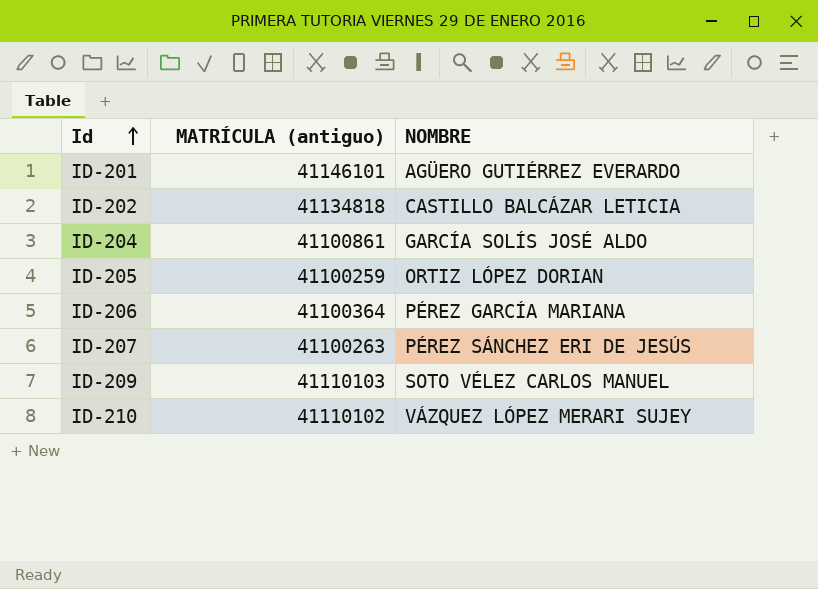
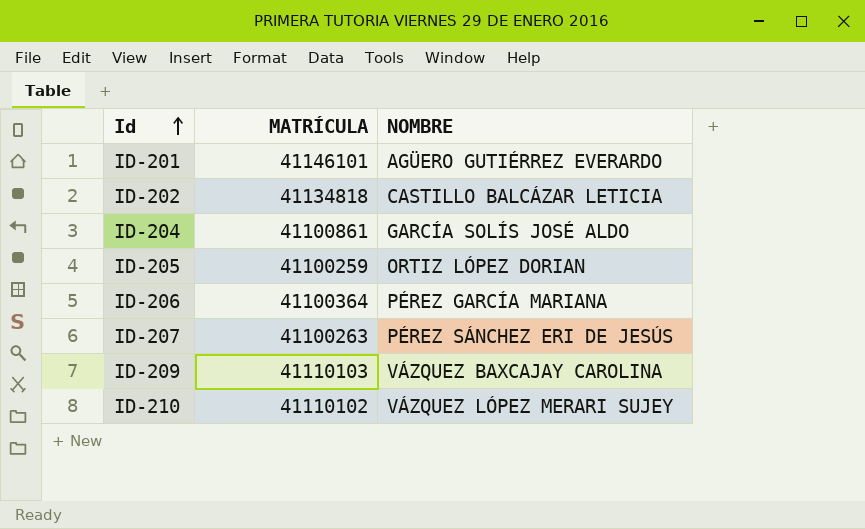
column name: MATRÍCULA (antiguo) -> MATRÍCULA
ID-209 | NOMBRE: SOTO VÉLEZ CARLOS MANUEL -> VÁZQUEZ BAXCAJAY CAROLINA

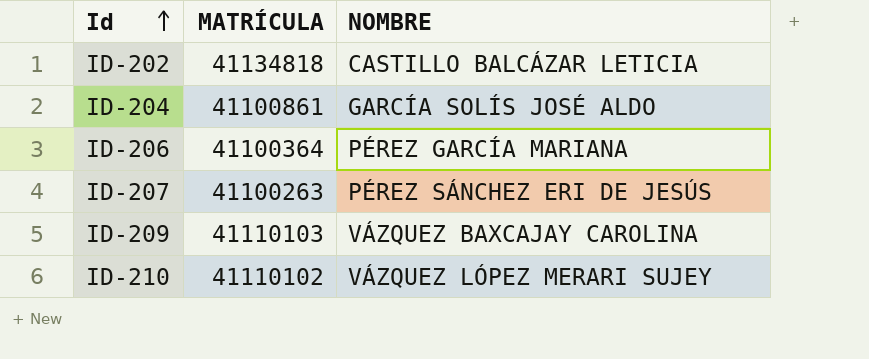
row ID-201: 41146101 | AGÜERO GUTIÉRREZ EVERARDO -> none
row ID-205: 41100259 | ORTIZ LÓPEZ DORIAN -> none

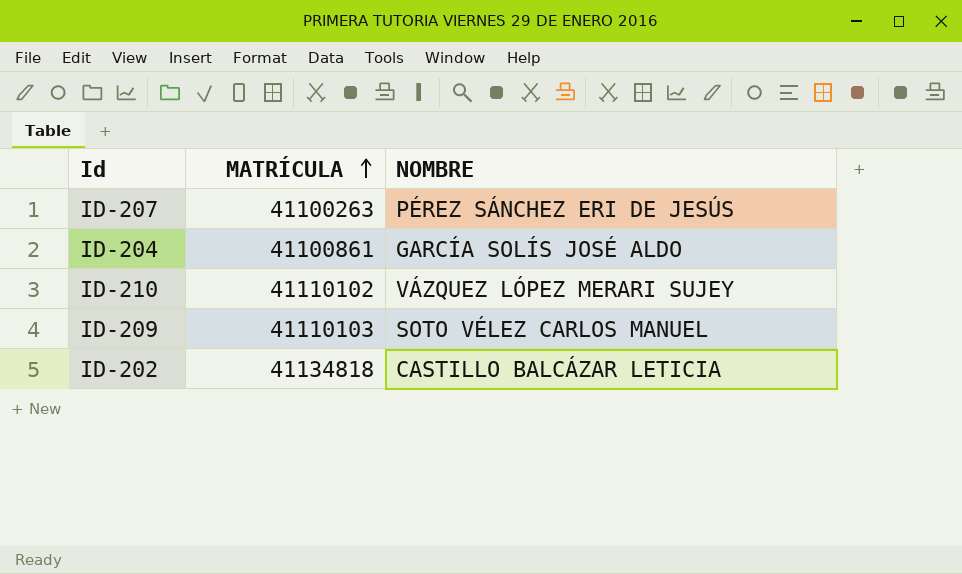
row order: Id ascending -> MATRÍCULA ascending
row ID-206: 41100364 | PÉREZ GARCÍA MARIANA -> none
ID-209 | NOMBRE: VÁZQUEZ BAXCAJAY CAROLINA -> SOTO VÉLEZ CARLOS MANUEL

